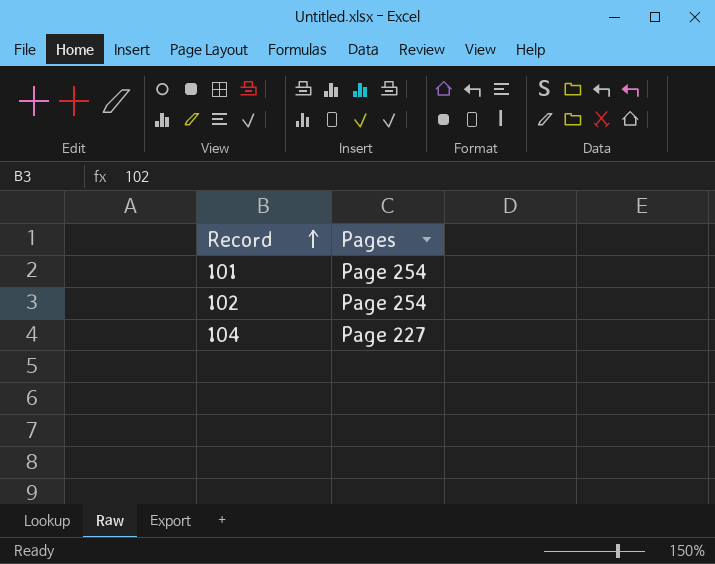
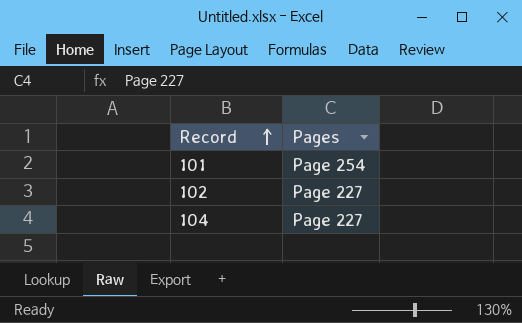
102 | Pages: Page 254 -> Page 227

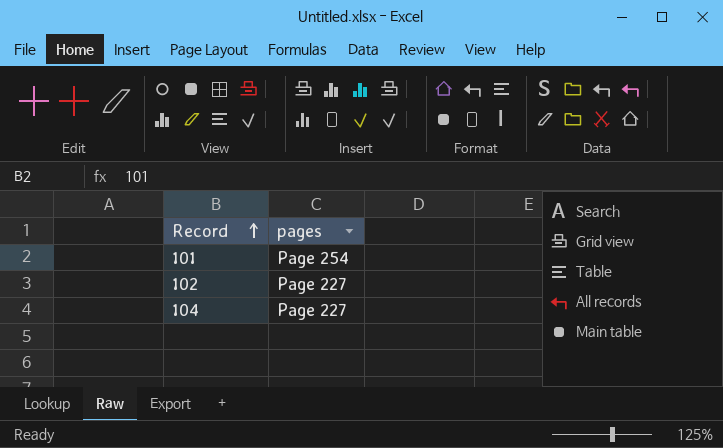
column name: Pages -> pages

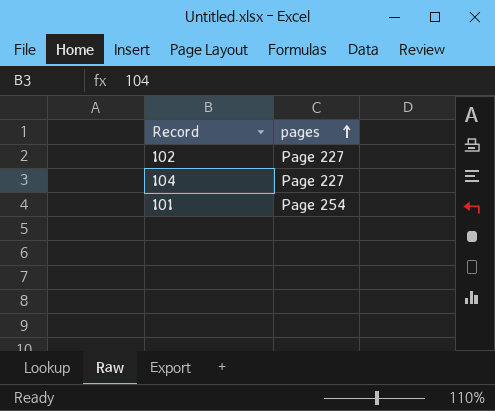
row order: Record ascending -> pages ascending

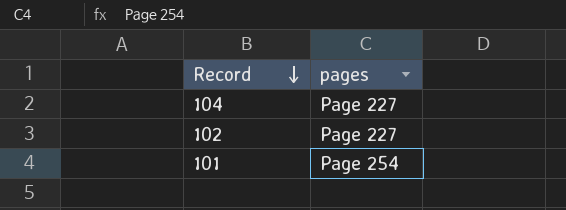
row order: pages ascending -> Record descending

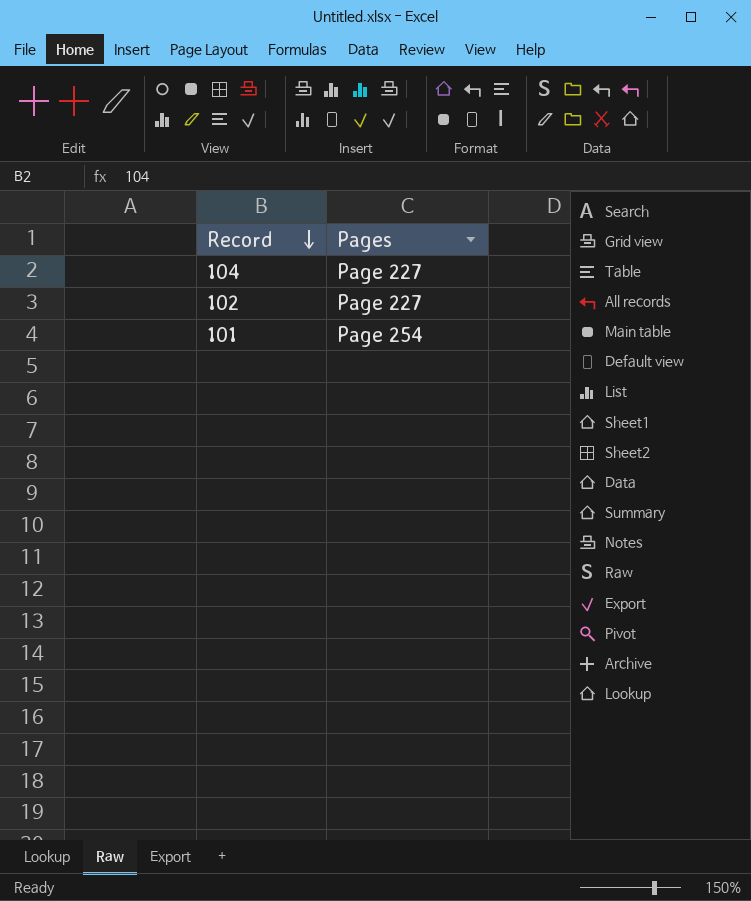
column name: pages -> Pages

